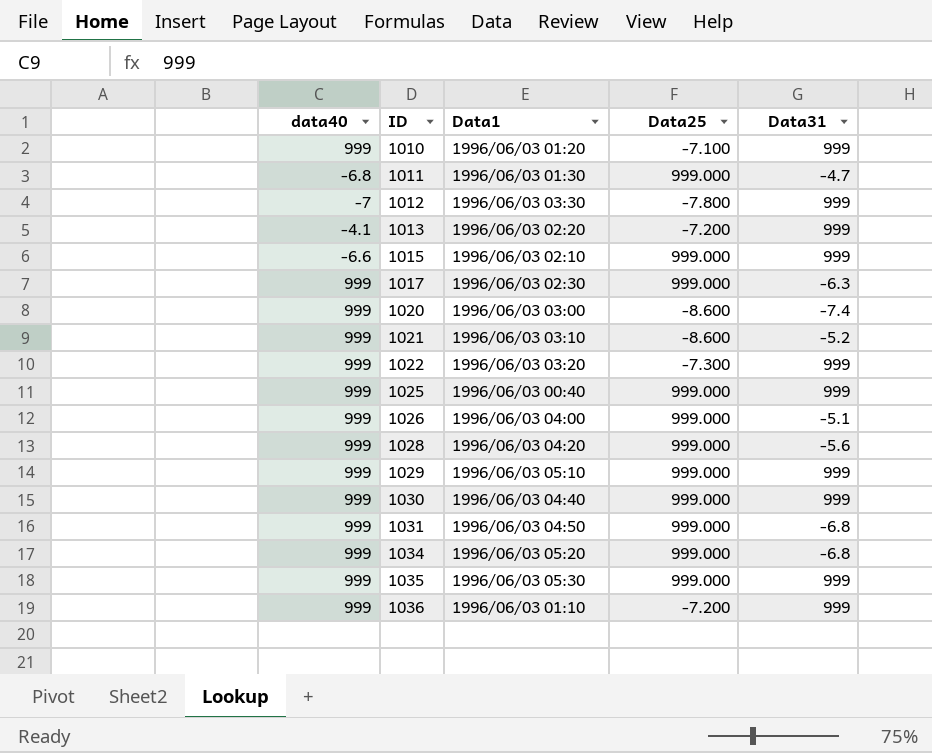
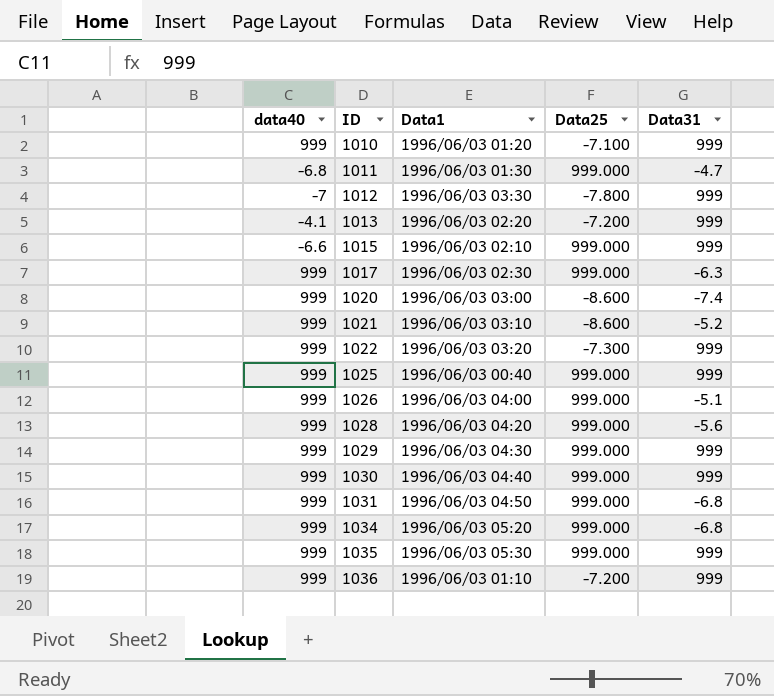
1029 | Data1: 1996/06/03 05:10 -> 1996/06/03 04:30

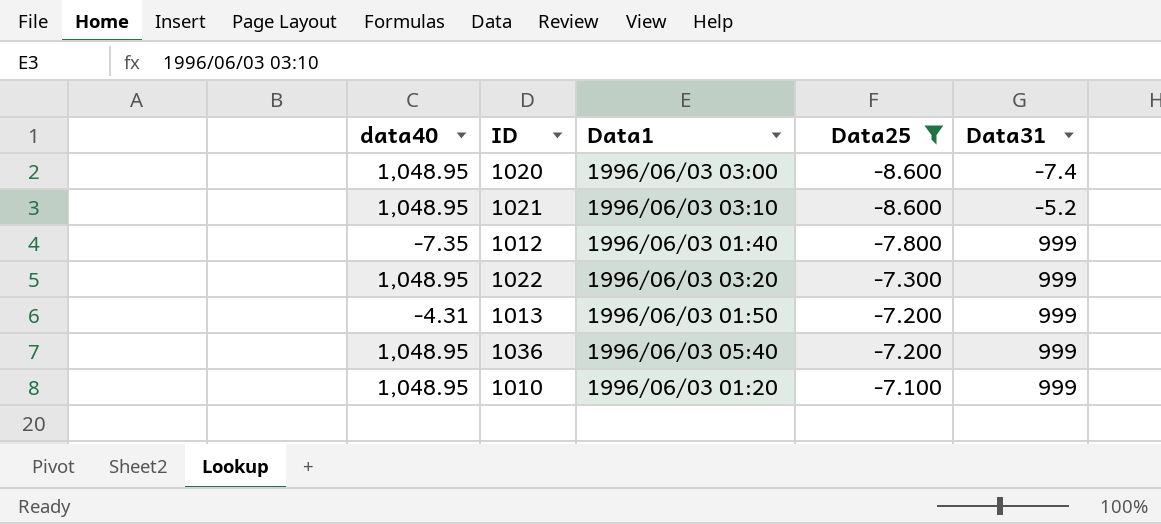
filter: none -> Data25 != 999.000
row order: ID ascending -> Data25 ascending
1020 | data40: 999 -> 1,048.95
1021 | data40: 999 -> 1,048.95
1012 | data40: -7 -> -7.35
1012 | Data1: 1996/06/03 03:30 -> 1996/06/03 01:40
1022 | data40: 999 -> 1,048.95
1013 | data40: -4.1 -> -4.31
1013 | Data1: 1996/06/03 02:20 -> 1996/06/03 01:50
1036 | data40: 999 -> 1,048.95
1036 | Data1: 1996/06/03 01:10 -> 1996/06/03 05:40
1010 | data40: 999 -> 1,048.95

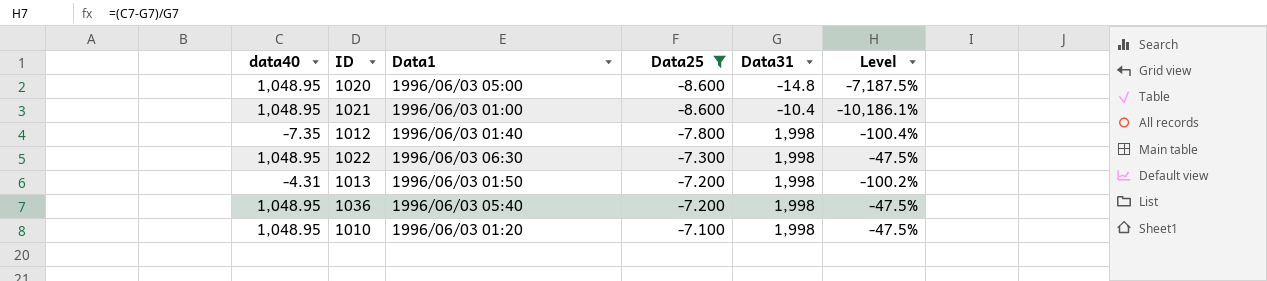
column Level | formula: none -> ([data40] - [Data31]) / [Data31]
1020 | Data1: 1996/06/03 03:00 -> 1996/06/03 05:00
1020 | Data31: -7.4 -> -14.8
1021 | Data1: 1996/06/03 03:10 -> 1996/06/03 01:00
1021 | Data31: -5.2 -> -10.4
1012 | Data31: 999 -> 1,998
1022 | Data1: 1996/06/03 03:20 -> 1996/06/03 06:30
1022 | Data31: 999 -> 1,998
1013 | Data31: 999 -> 1,998
1036 | Data31: 999 -> 1,998
1010 | Data31: 999 -> 1,998

